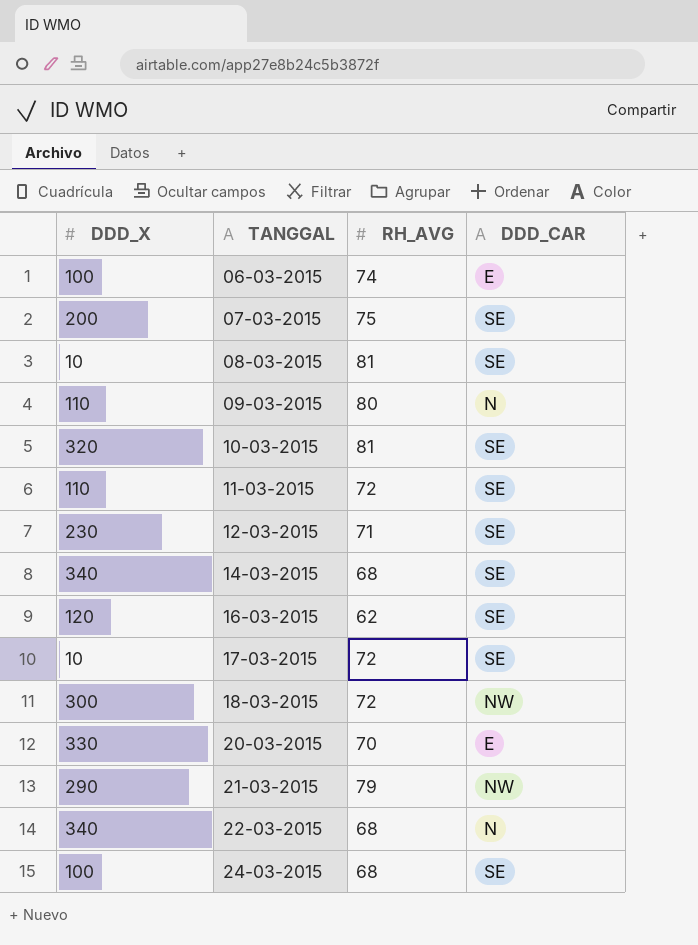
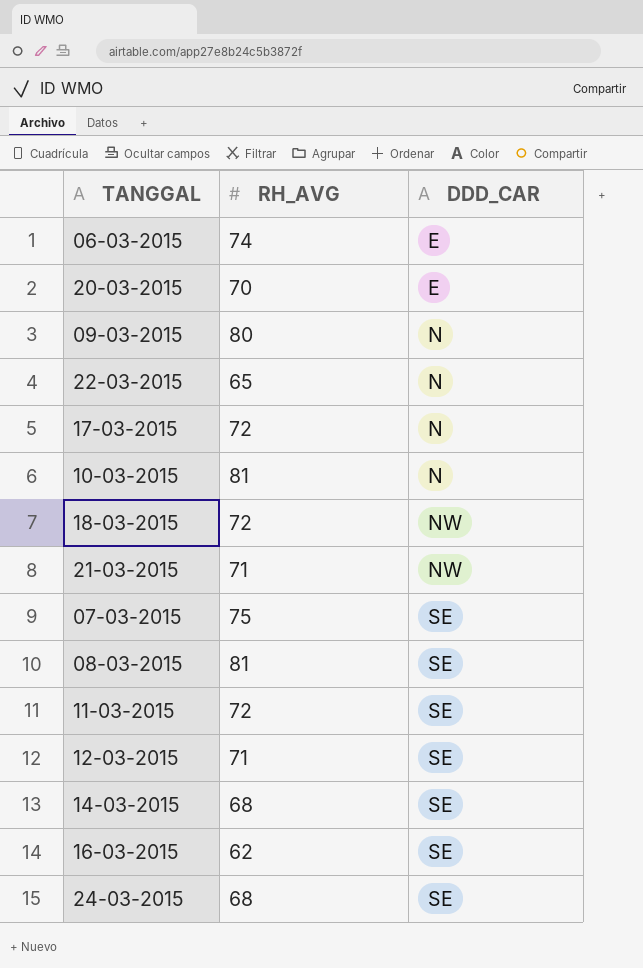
row order: TANGGAL ascending -> DDD_CAR ascending
column DDD_X | position: 1 -> none
22-03-2015 | RH_AVG: 68 -> 65
17-03-2015 | DDD_CAR: SE -> N
10-03-2015 | DDD_CAR: SE -> N
21-03-2015 | RH_AVG: 79 -> 71

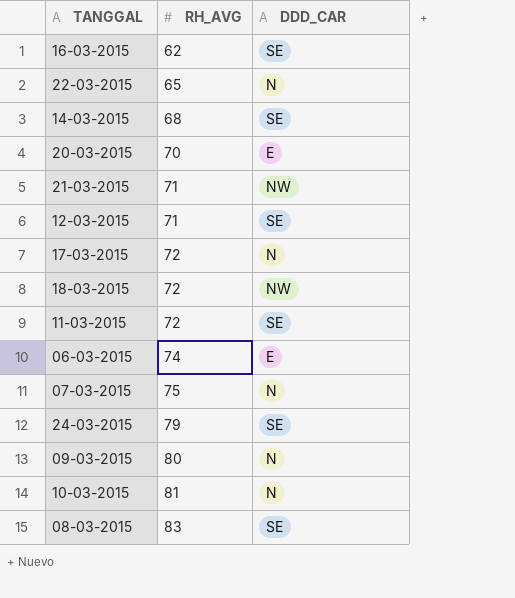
row order: DDD_CAR ascending -> RH_AVG ascending
07-03-2015 | DDD_CAR: SE -> N
24-03-2015 | RH_AVG: 68 -> 79
08-03-2015 | RH_AVG: 81 -> 83

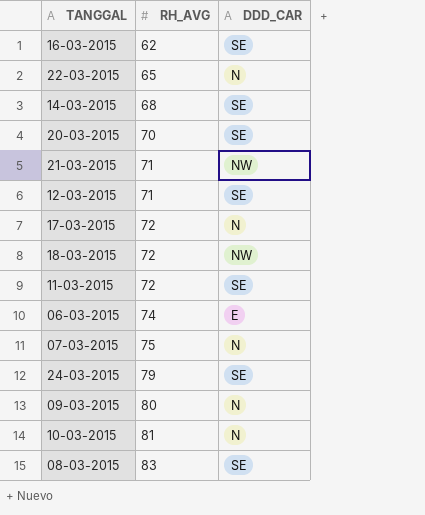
20-03-2015 | DDD_CAR: E -> SE

